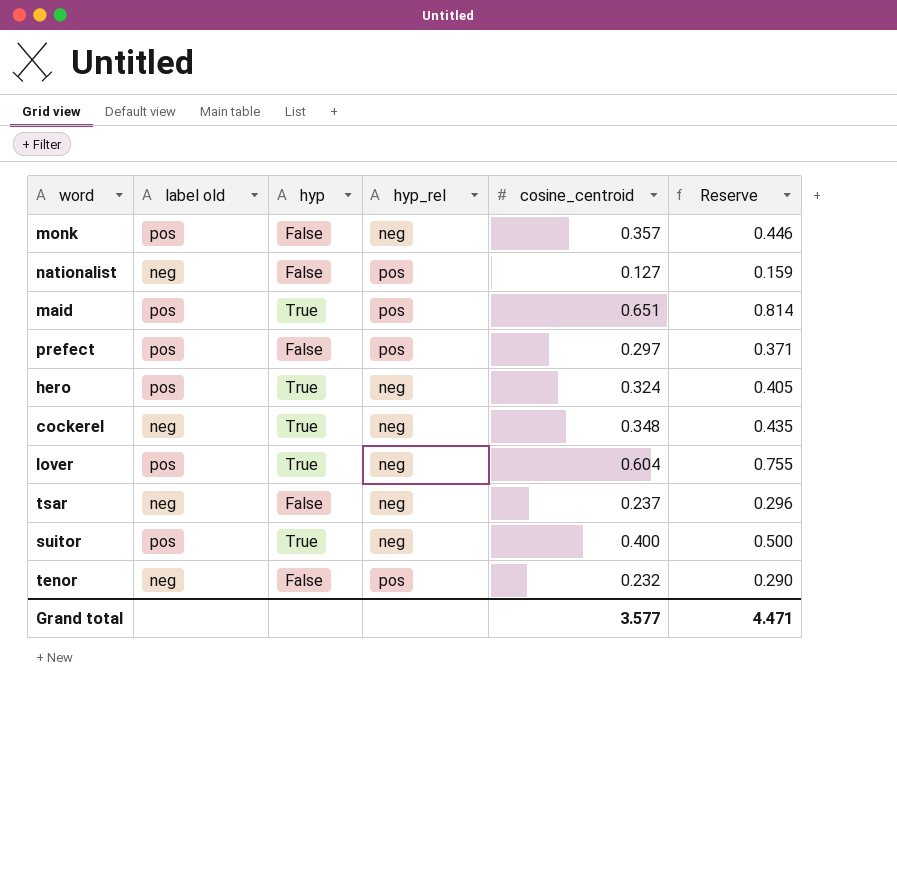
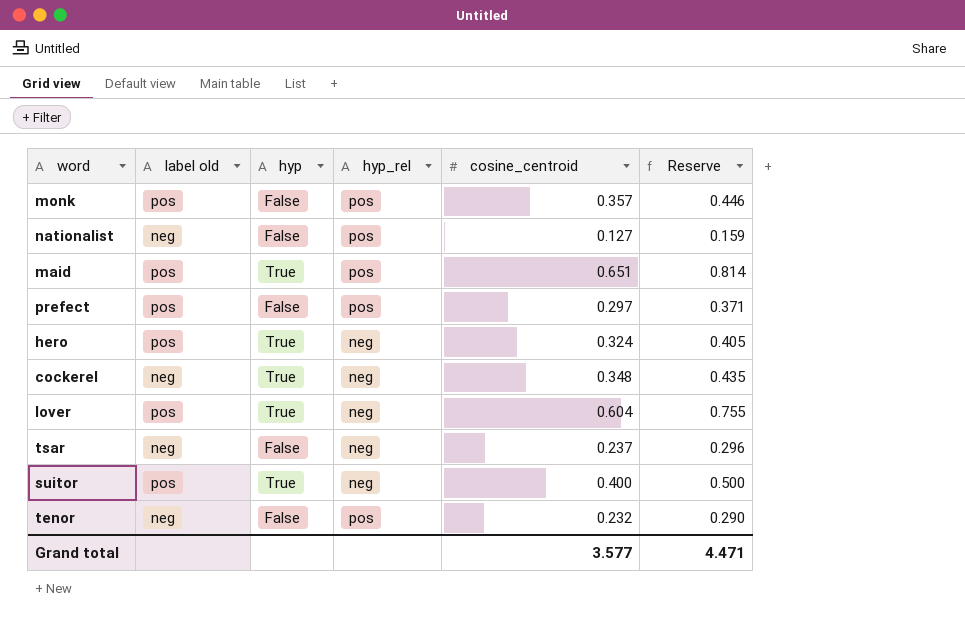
monk | hyp_rel: neg -> pos

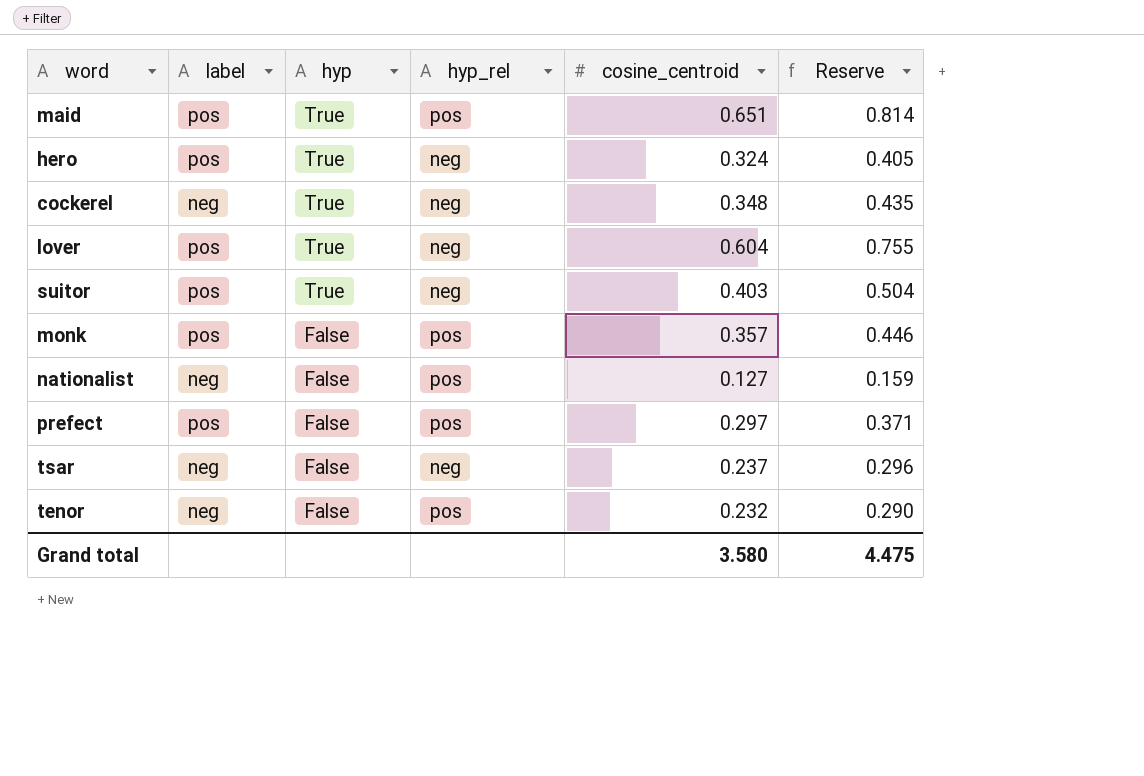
row order: none -> hyp descending
column name: label old -> label
suitor | cosine_centroid: 0.400 -> 0.403
suitor | Reserve: 0.500 -> 0.504
Grand total | cosine_centroid: 3.577 -> 3.580
Grand total | Reserve: 4.471 -> 4.475

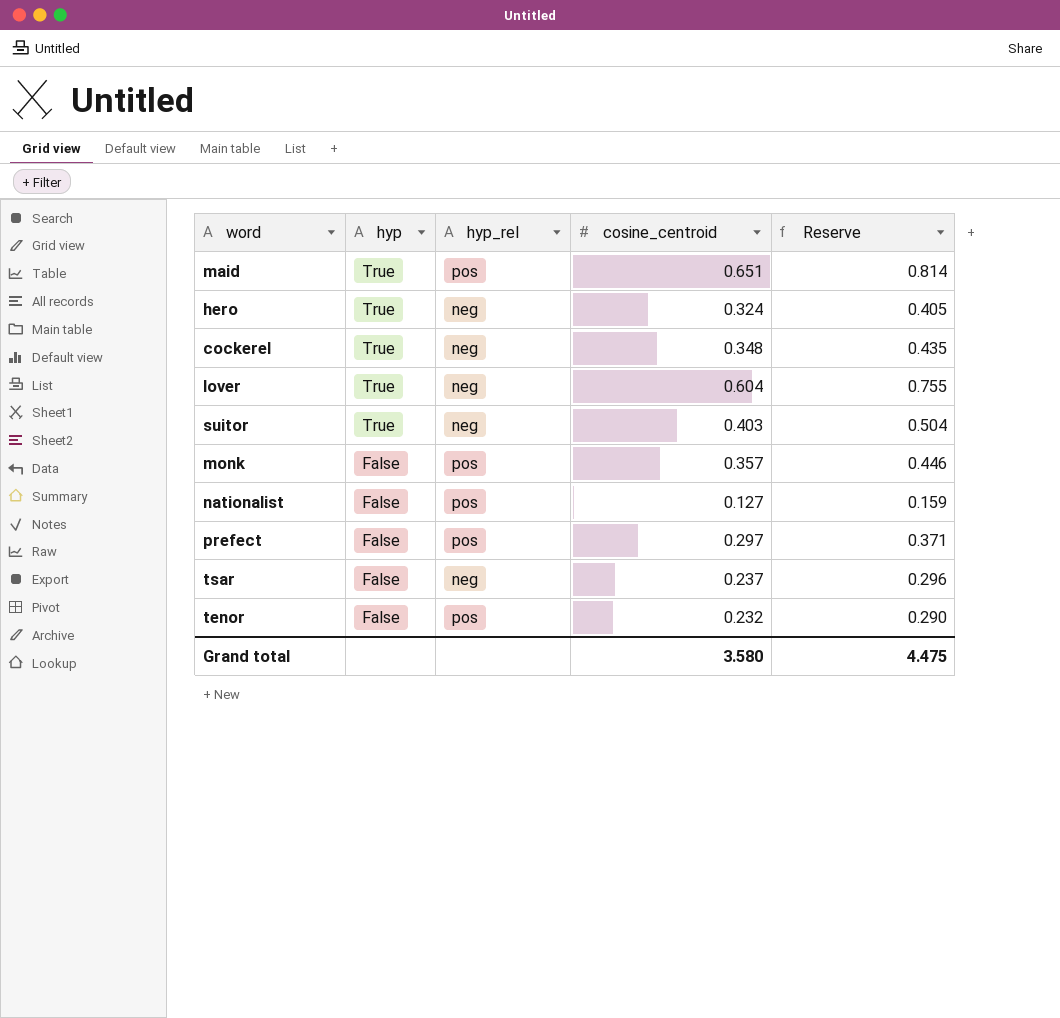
column label | position: 2 -> none

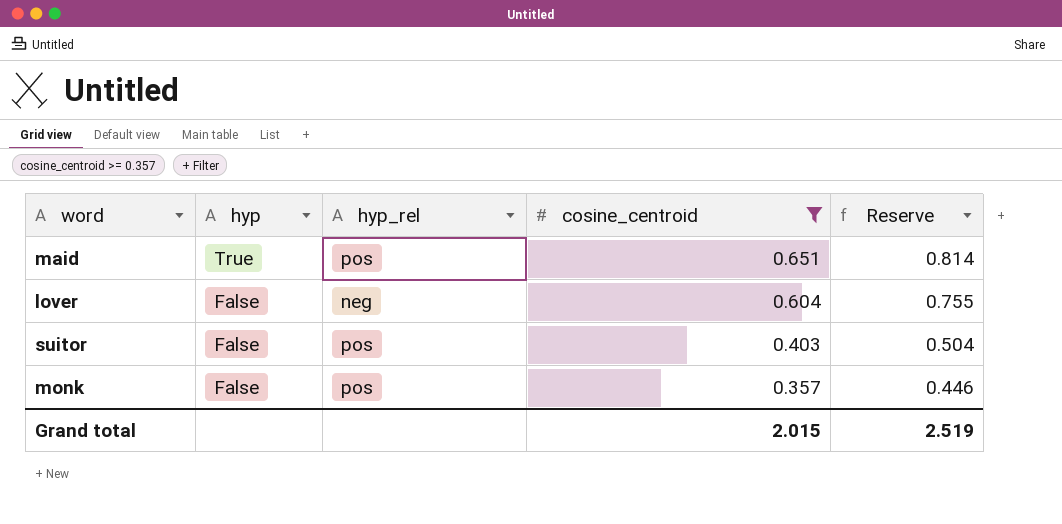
filter: none -> cosine_centroid >= 0.357
lover | hyp: True -> False
suitor | hyp: True -> False
suitor | hyp_rel: neg -> pos
Grand total | cosine_centroid: 3.580 -> 2.015
Grand total | Reserve: 4.475 -> 2.519

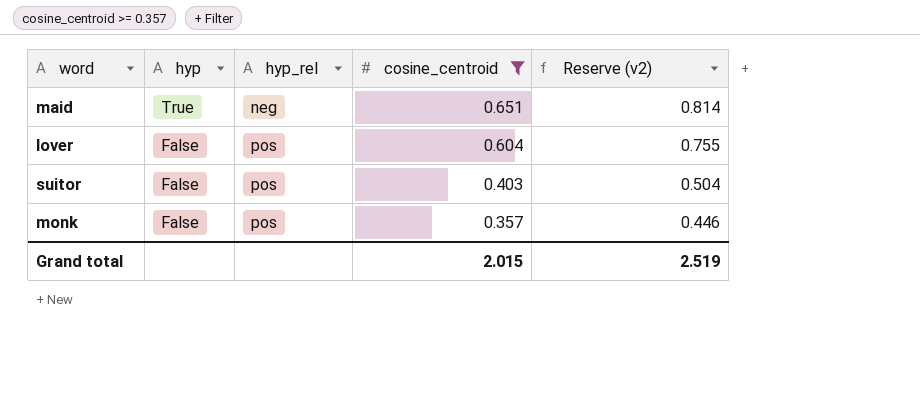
column name: Reserve -> Reserve (v2)
maid | hyp_rel: pos -> neg
lover | hyp_rel: neg -> pos

